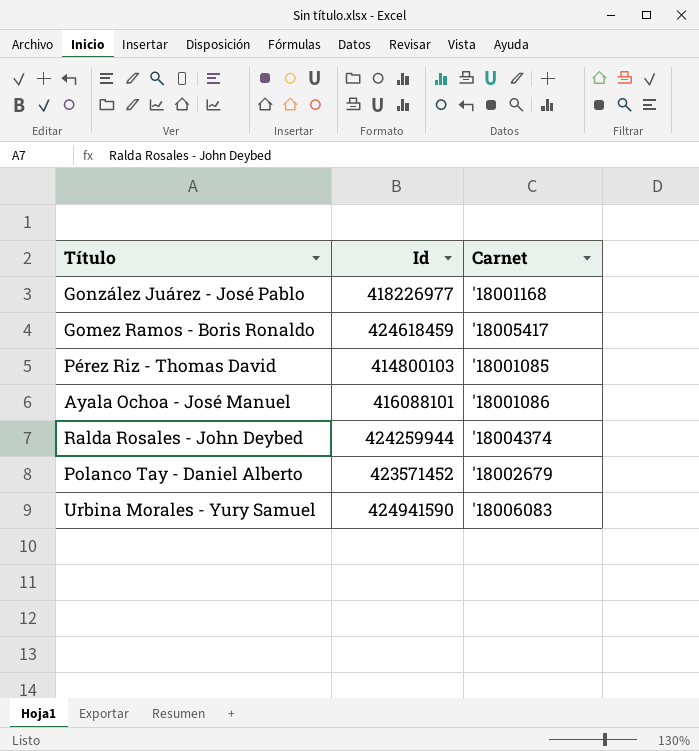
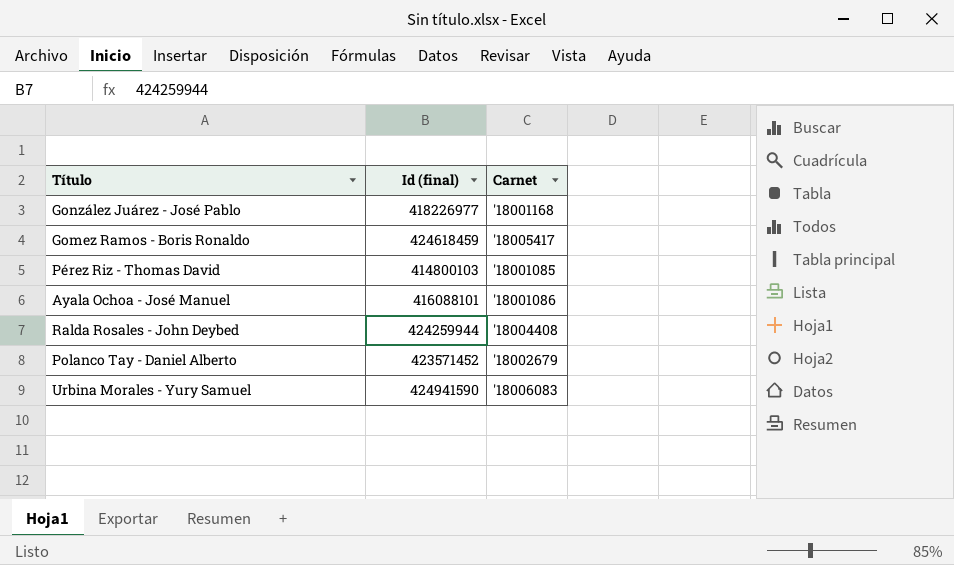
column name: Id -> Id (final)
Ralda Rosales - John Deybed | Carnet: '18004374 -> '18004408

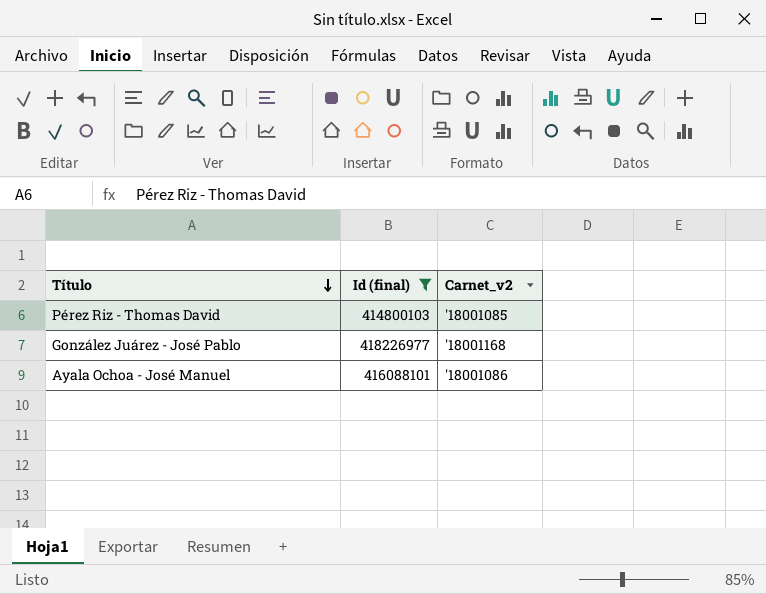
filter: none -> Id (final) <= 418226977
row order: none -> Título descending
column name: Carnet -> Carnet_v2

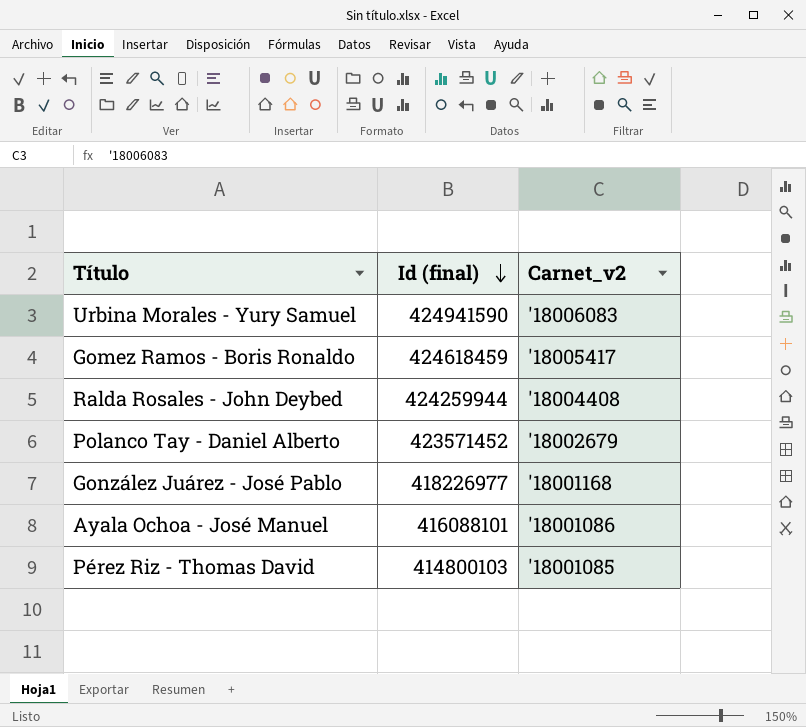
filter: Id (final) <= 418226977 -> none
row order: Título descending -> Id (final) descending

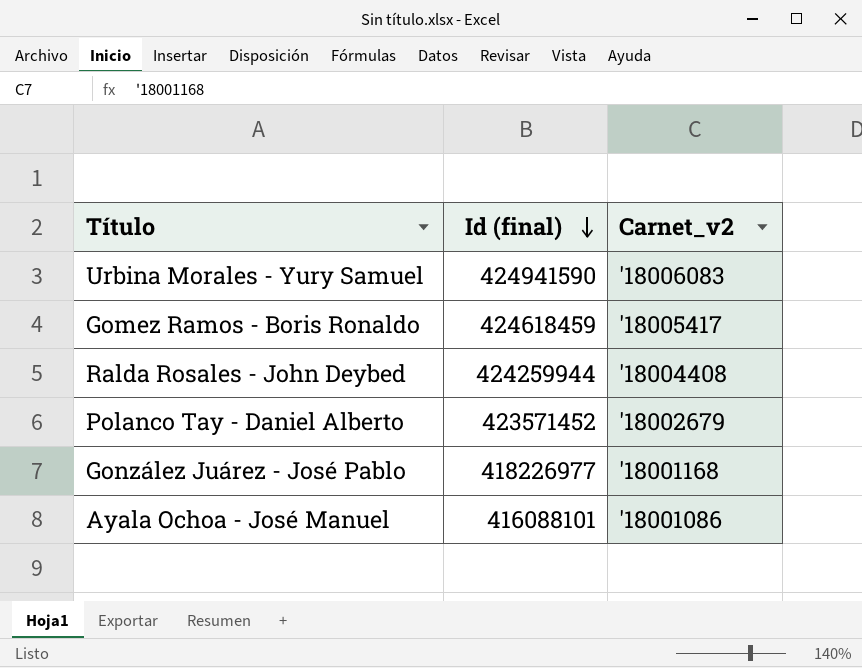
row Pérez Riz - Thomas David: 414800103 | '18001085 -> none

